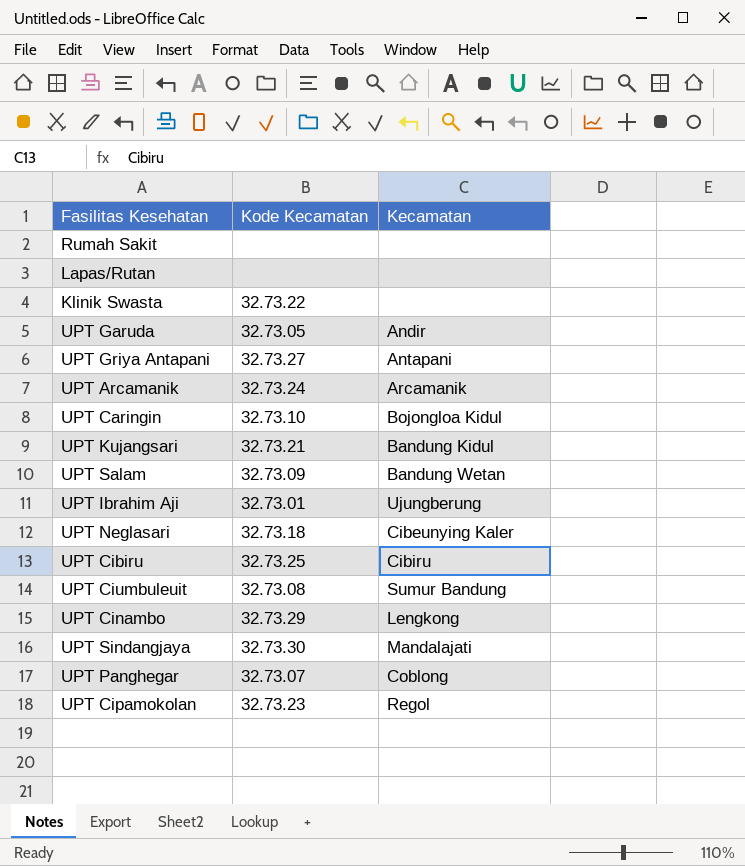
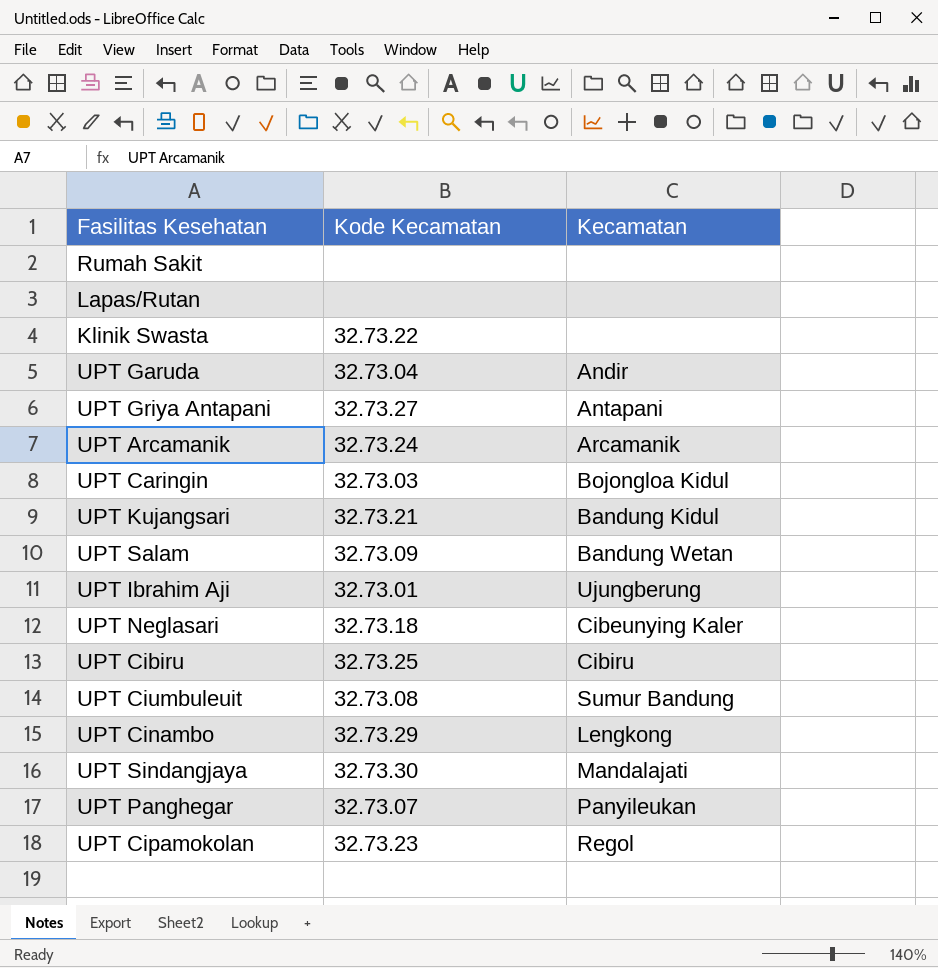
UPT Garuda | Kode Kecamatan: 32.73.05 -> 32.73.04
UPT Caringin | Kode Kecamatan: 32.73.10 -> 32.73.03
UPT Panghegar | Kecamatan: Coblong -> Panyileukan

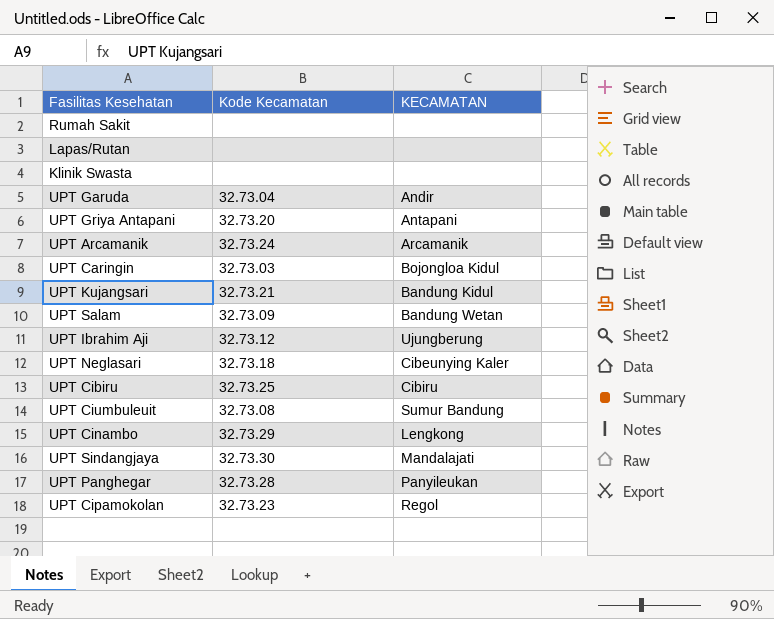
column name: Kecamatan -> KECAMATAN
Klinik Swasta | Kode Kecamatan: 32.73.22 -> none
UPT Griya Antapani | Kode Kecamatan: 32.73.27 -> 32.73.20
UPT Ibrahim Aji | Kode Kecamatan: 32.73.01 -> 32.73.12
UPT Panghegar | Kode Kecamatan: 32.73.07 -> 32.73.28

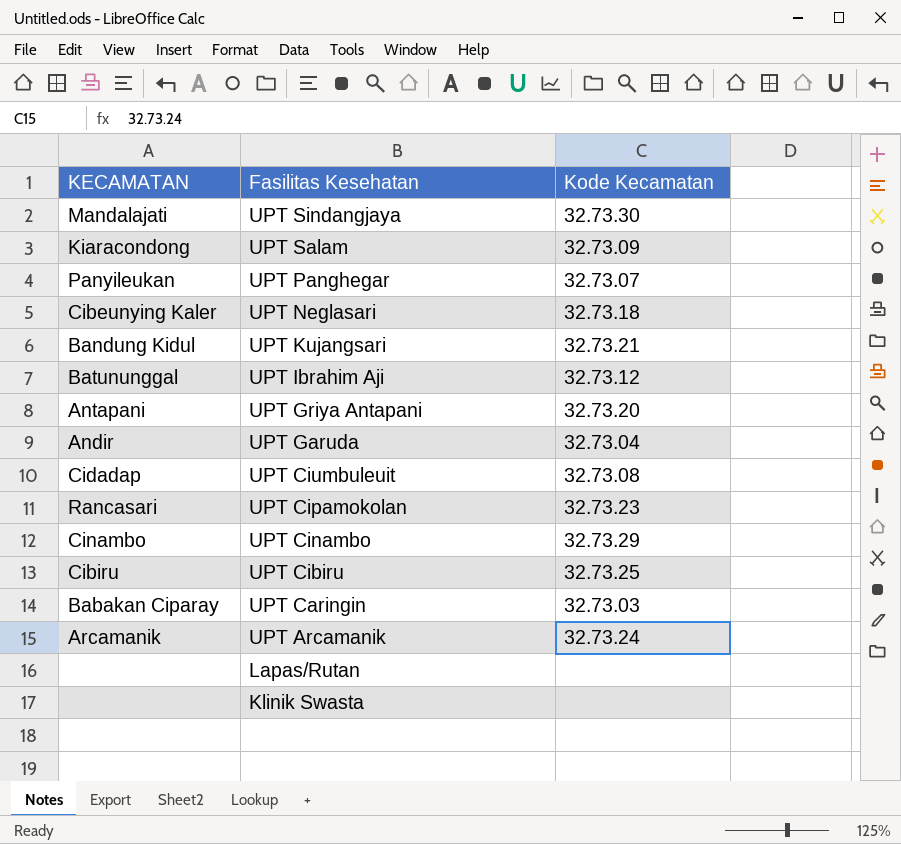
row order: none -> Fasilitas Kesehatan descending
column KECAMATAN | position: 3 -> 1
row Rumah Sakit: none | none -> none
UPT Salam | KECAMATAN: Bandung Wetan -> Kiaracondong
UPT Panghegar | Kode Kecamatan: 32.73.28 -> 32.73.07
UPT Ibrahim Aji | KECAMATAN: Ujungberung -> Batununggal
UPT Ciumbuleuit | KECAMATAN: Sumur Bandung -> Cidadap
UPT Cipamokolan | KECAMATAN: Regol -> Rancasari
UPT Cinambo | KECAMATAN: Lengkong -> Cinambo
UPT Caringin | KECAMATAN: Bojongloa Kidul -> Babakan Ciparay

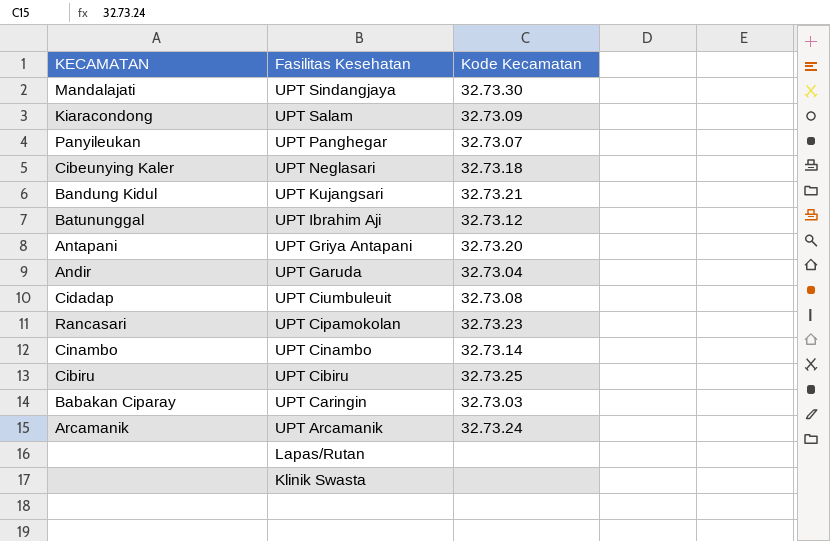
UPT Cinambo | Kode Kecamatan: 32.73.29 -> 32.73.14

